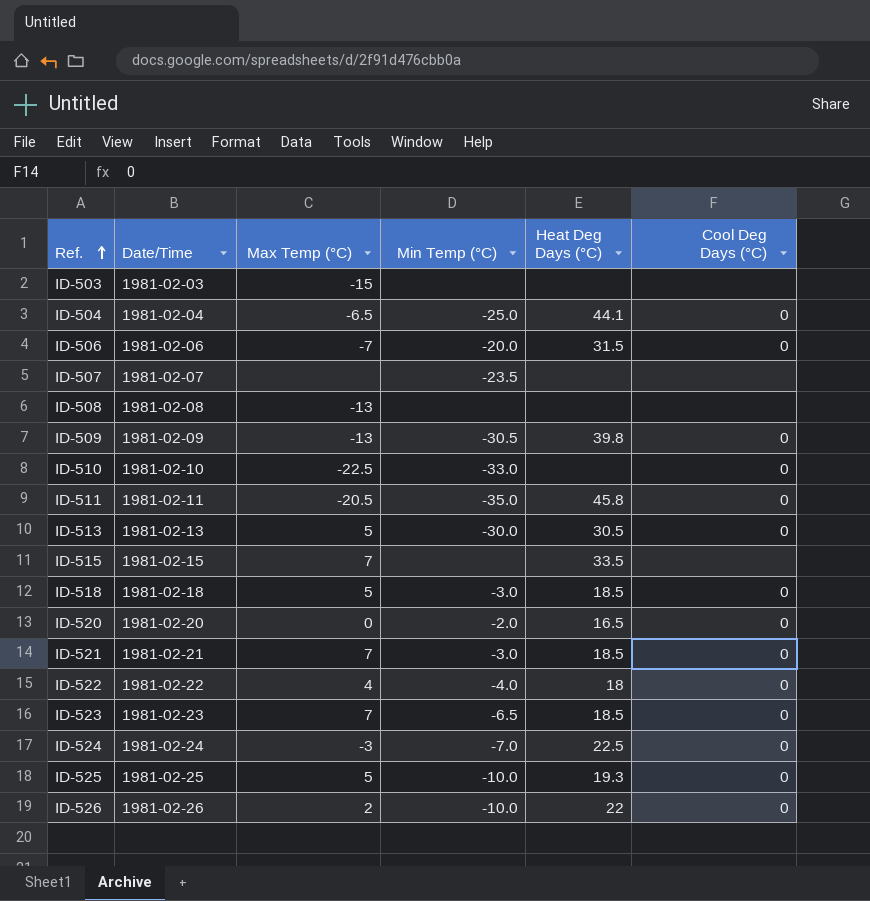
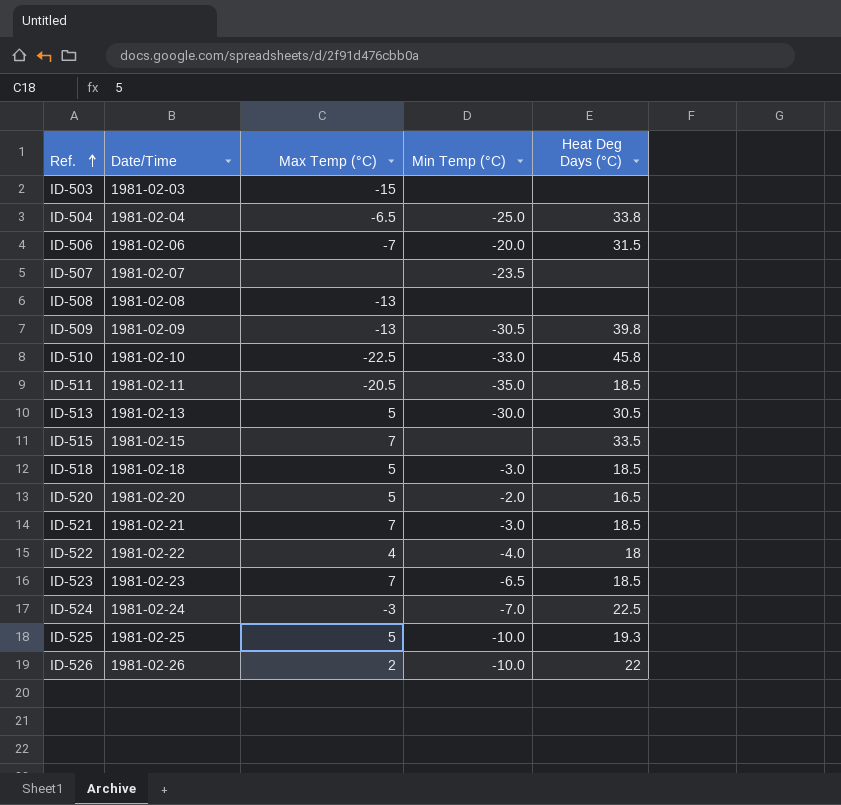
column Cool Deg Days (°C) | position: 6 -> none
ID-504 | Heat Deg Days (°C): 44.1 -> 33.8
ID-510 | Heat Deg Days (°C): none -> 45.8
ID-511 | Heat Deg Days (°C): 45.8 -> 18.5
ID-520 | Max Temp (°C): 0 -> 5

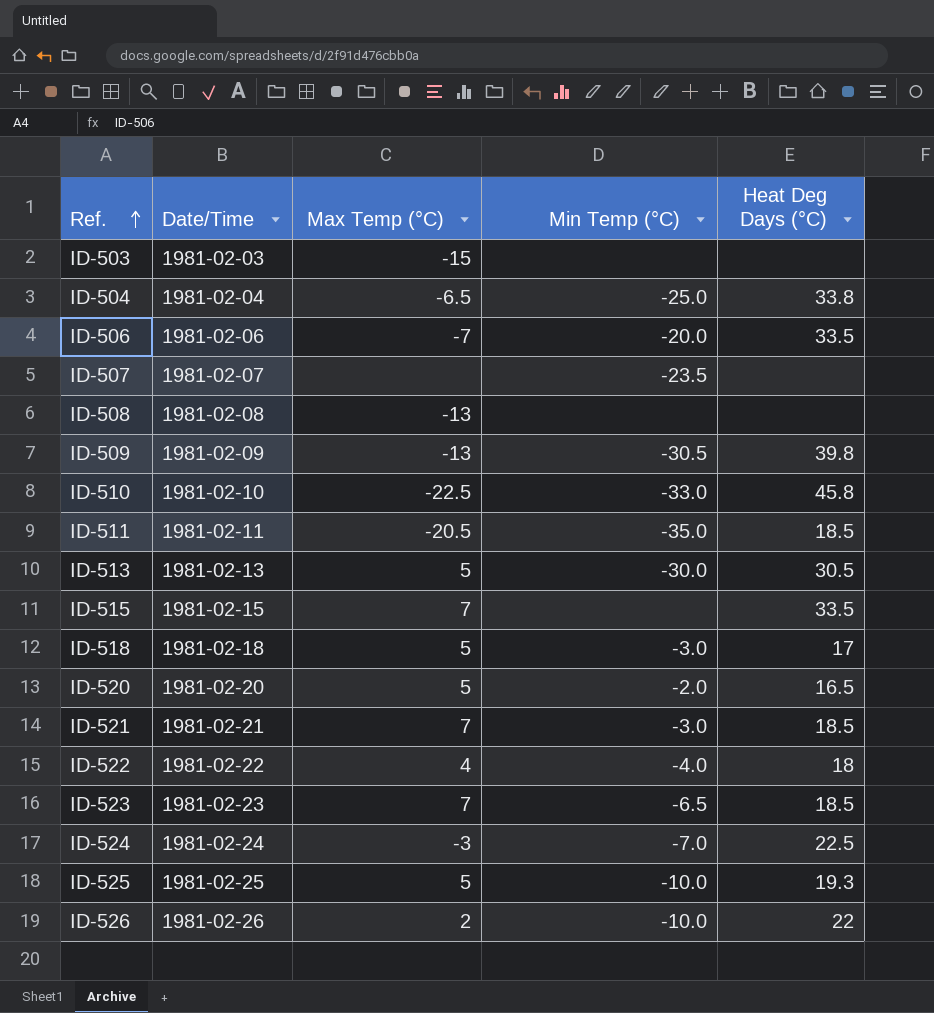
ID-506 | Heat Deg Days (°C): 31.5 -> 33.5
ID-518 | Heat Deg Days (°C): 18.5 -> 17

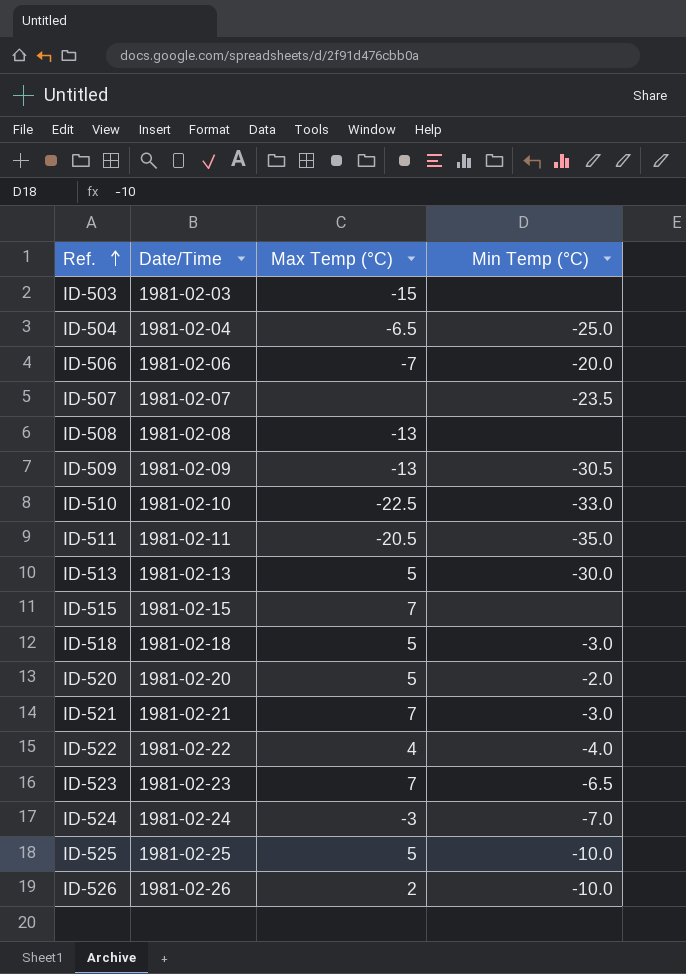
column Heat Deg Days (°C) | position: 5 -> none

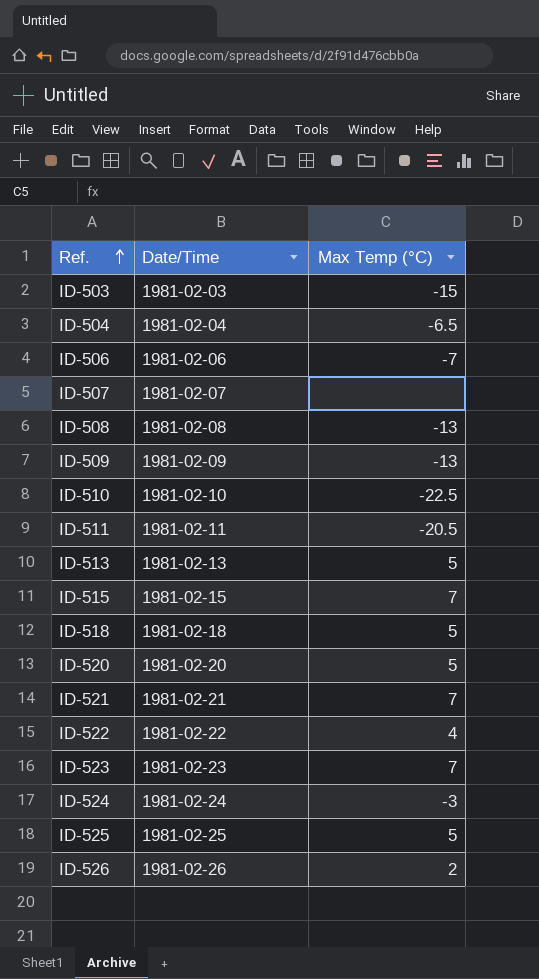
column Min Temp (°C) | position: 4 -> none

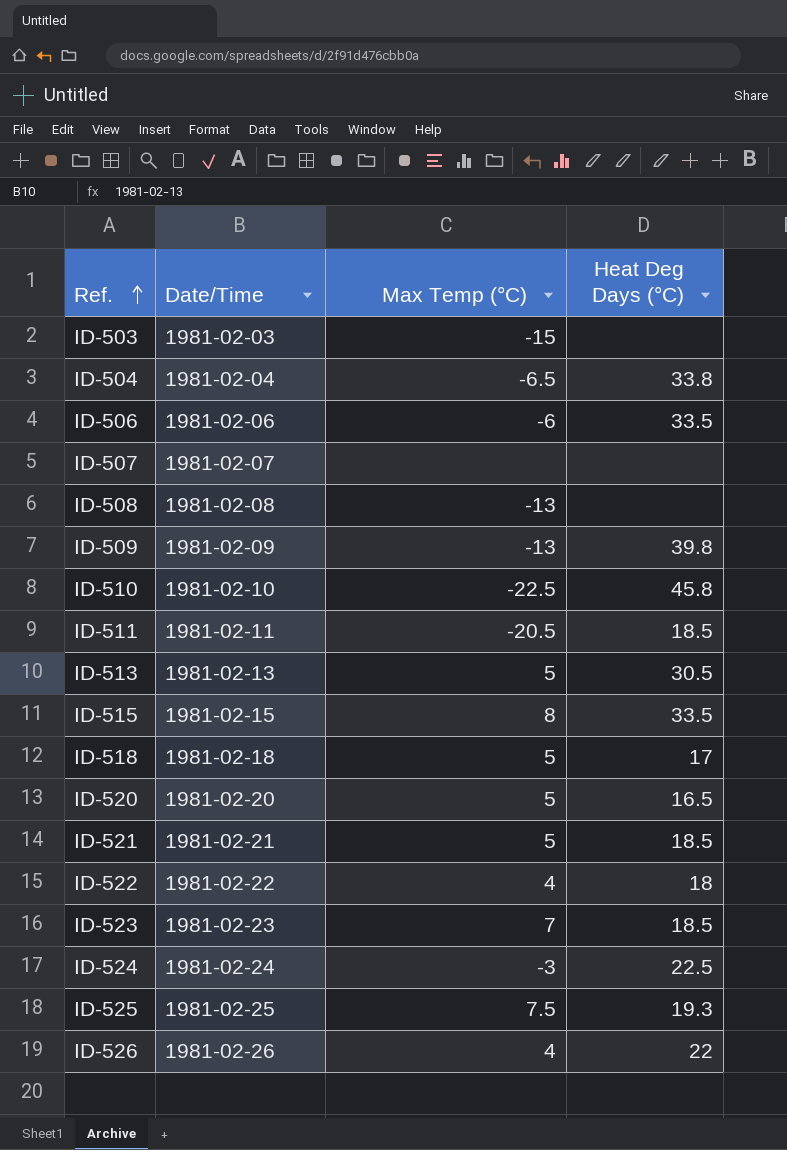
column Heat Deg Days (°C) | position: none -> 4
ID-506 | Max Temp (°C): -7 -> -6
ID-515 | Max Temp (°C): 7 -> 8
ID-521 | Max Temp (°C): 7 -> 5
ID-525 | Max Temp (°C): 5 -> 7.5
ID-526 | Max Temp (°C): 2 -> 4

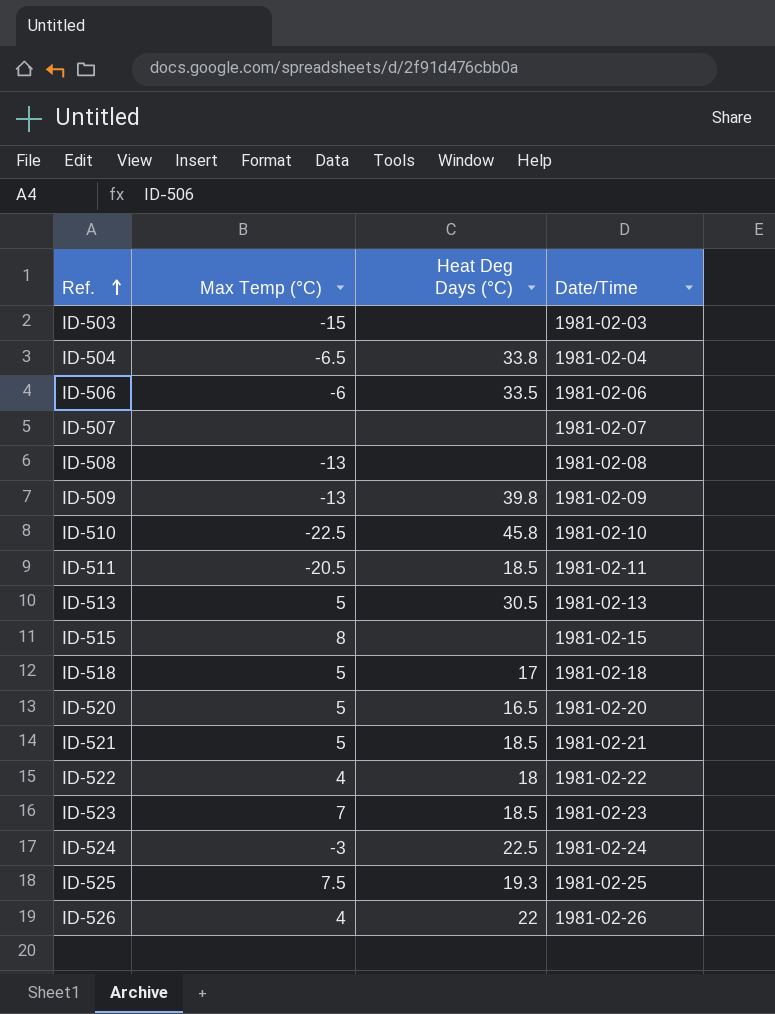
column Date/Time | position: 2 -> 4
ID-515 | Heat Deg Days (°C): 33.5 -> none

